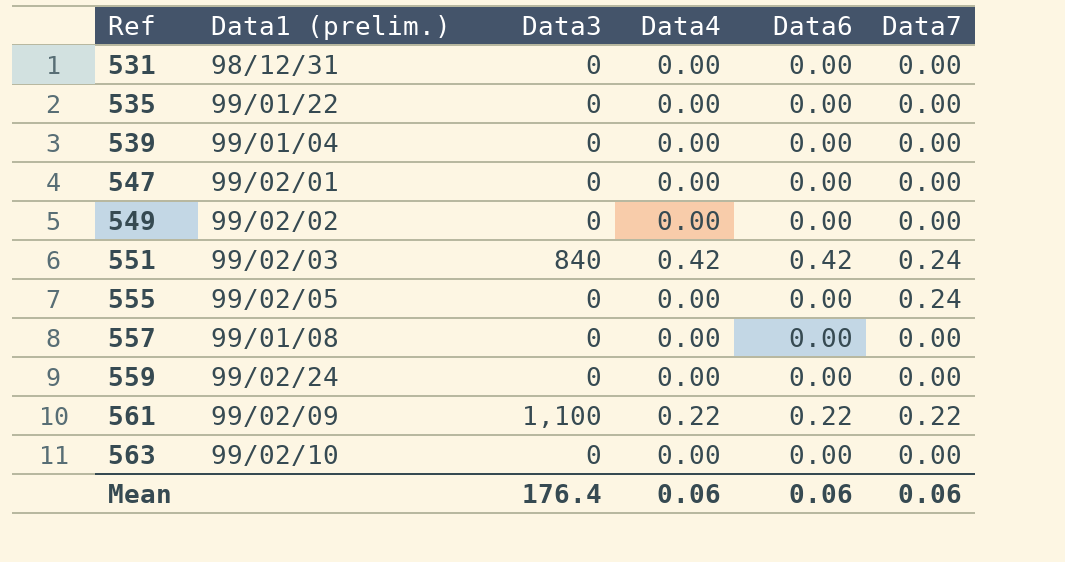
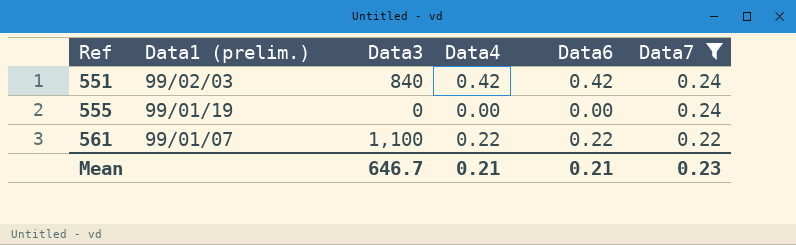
filter: none -> Data7 != 0.00
555 | Data1 (prelim.): 99/02/05 -> 99/01/19
561 | Data1 (prelim.): 99/02/09 -> 99/01/07
Mean | Data3: 176.4 -> 646.7
Mean | Data4: 0.06 -> 0.21
Mean | Data6: 0.06 -> 0.21
Mean | Data7: 0.06 -> 0.23

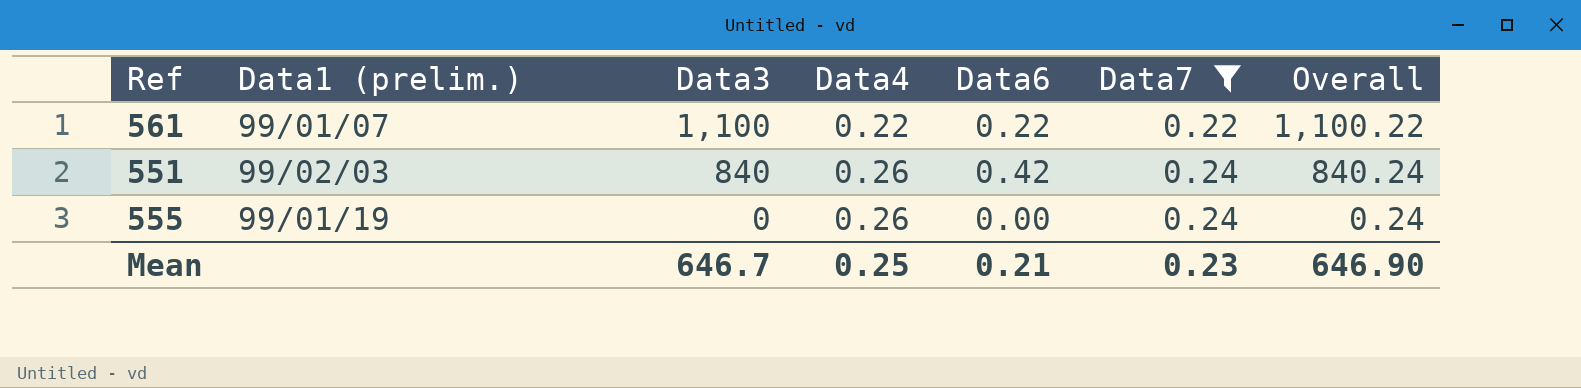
row order: Ref ascending -> Data3 descending
column Overall | formula: none -> [Data3] + [Data7]
551 | Data4: 0.42 -> 0.26
555 | Data4: 0.00 -> 0.26
Mean | Data4: 0.21 -> 0.25

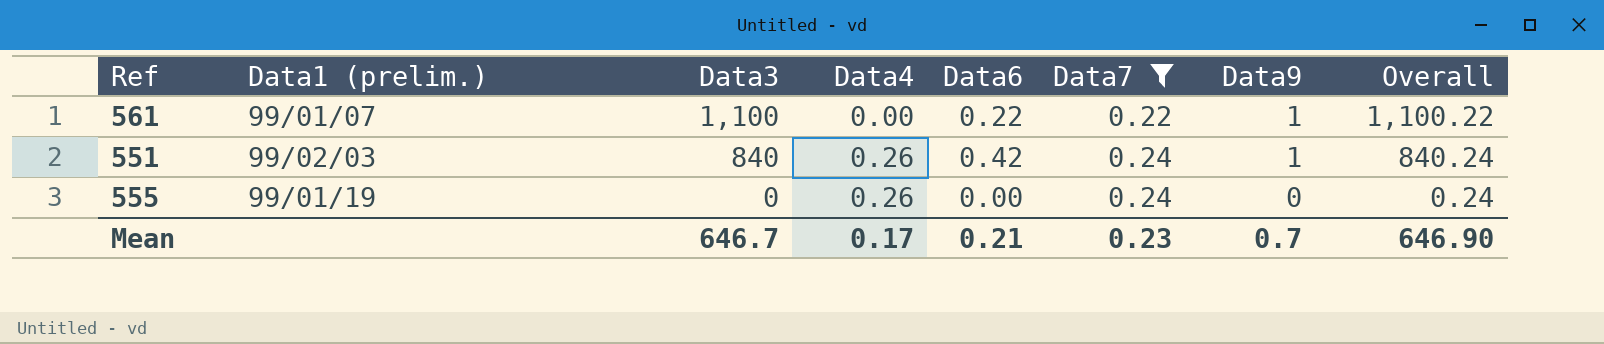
column Data9 | position: none -> 7
561 | Data4: 0.22 -> 0.00
Mean | Data4: 0.25 -> 0.17

